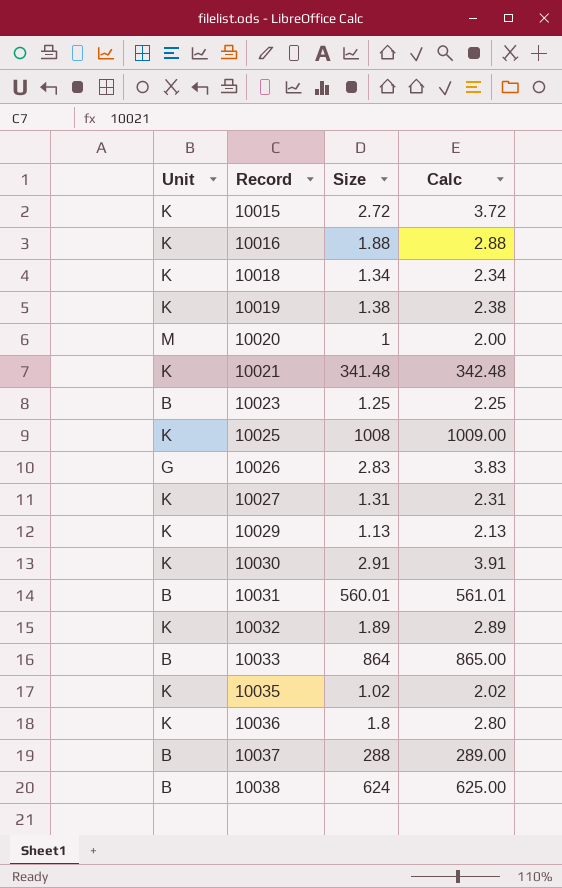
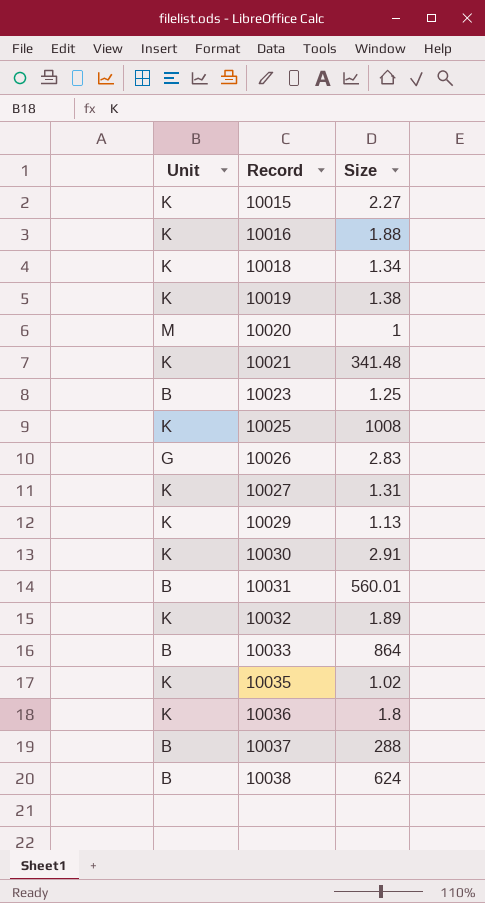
column Calc | formula: [Size] + 1 -> none
10015 | Size: 2.72 -> 2.27

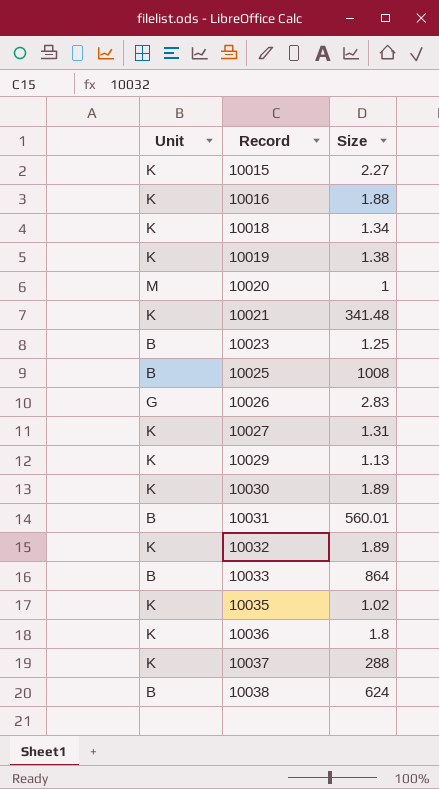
10025 | Unit: K -> B
10030 | Size: 2.91 -> 1.89
10037 | Unit: B -> K

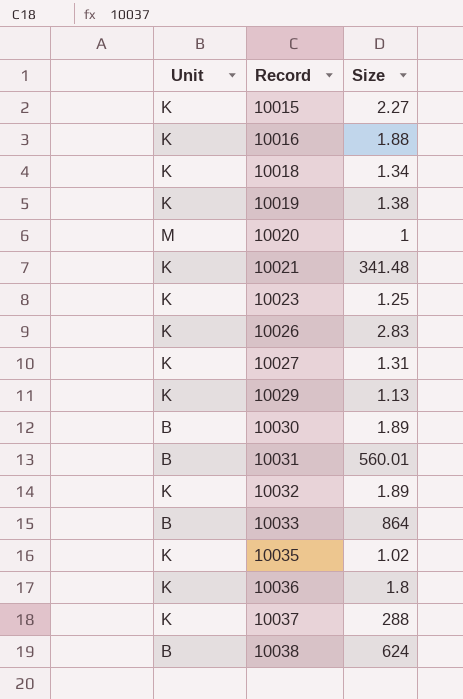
row 10025: B | 1008 -> none
10023 | Unit: B -> K
10026 | Unit: G -> K
10030 | Unit: K -> B

